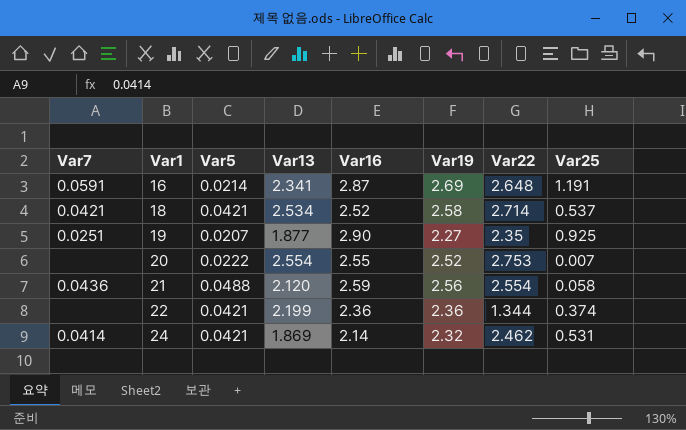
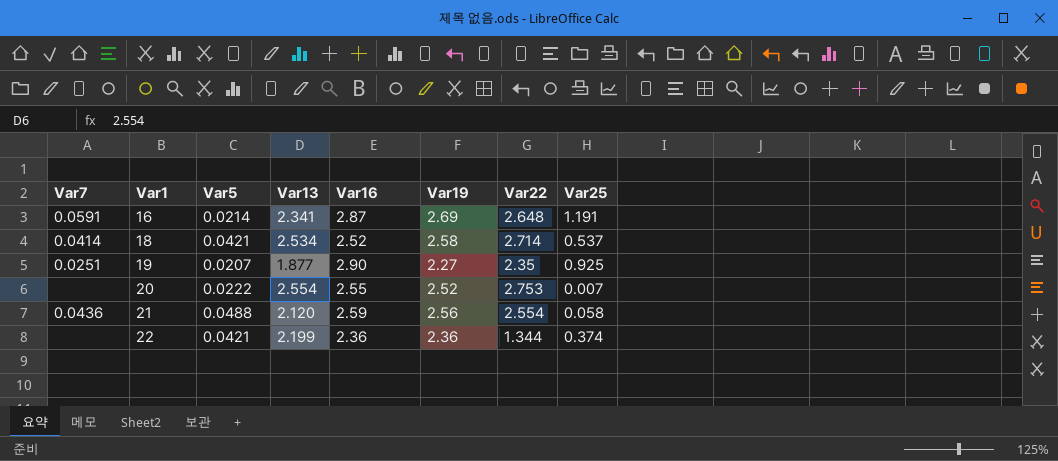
row 24: 0.0414 | 0.0421 | 1.869 | 2.14 | 2.32 | 2.462 | 0.531 -> none
18 | Var7: 0.0421 -> 0.0414

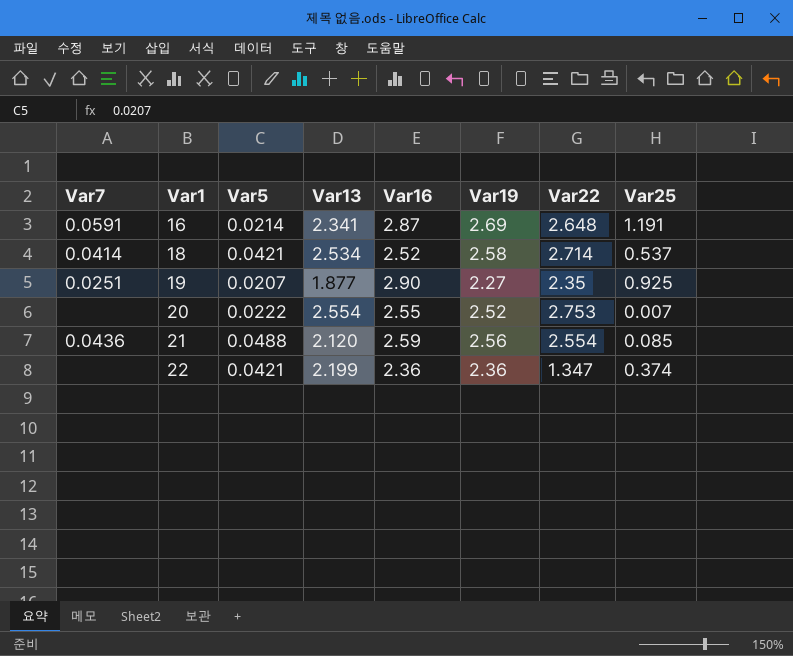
21 | Var25: 0.058 -> 0.085
22 | Var22: 1.344 -> 1.347

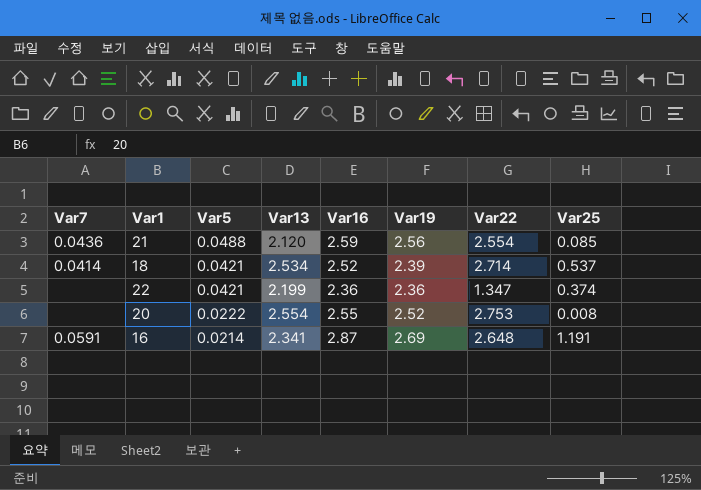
row order: Var1 ascending -> Var5 descending
row 19: 0.0251 | 0.0207 | 1.877 | 2.90 | 2.27 | 2.35 | 0.925 -> none
18 | Var19: 2.58 -> 2.39
20 | Var25: 0.007 -> 0.008

